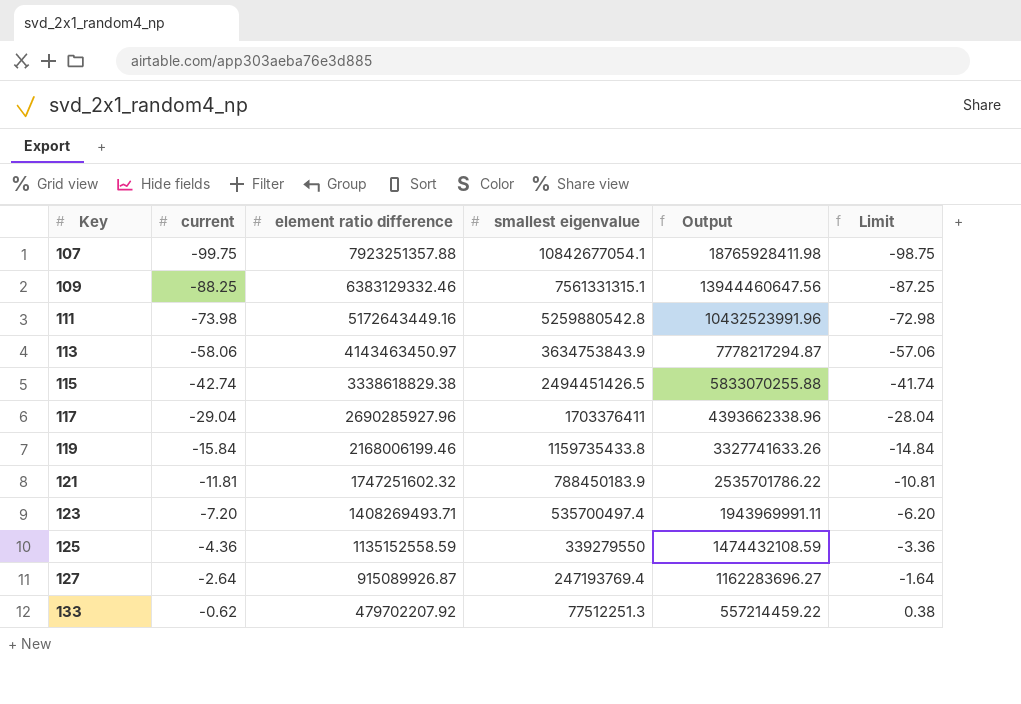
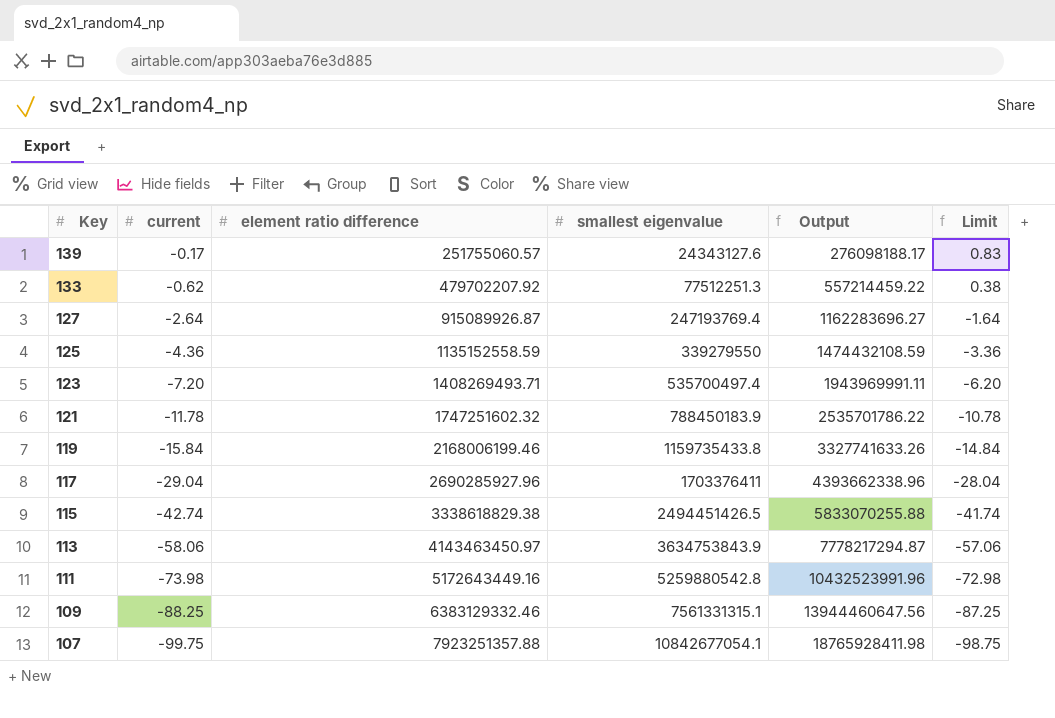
row order: Key ascending -> Key descending
row 139: none -> -0.17 | 251755060.57 | 24343127.6 | 276098188.17 | 0.83
121 | current: -11.81 -> -11.78
121 | Limit: -10.81 -> -10.78

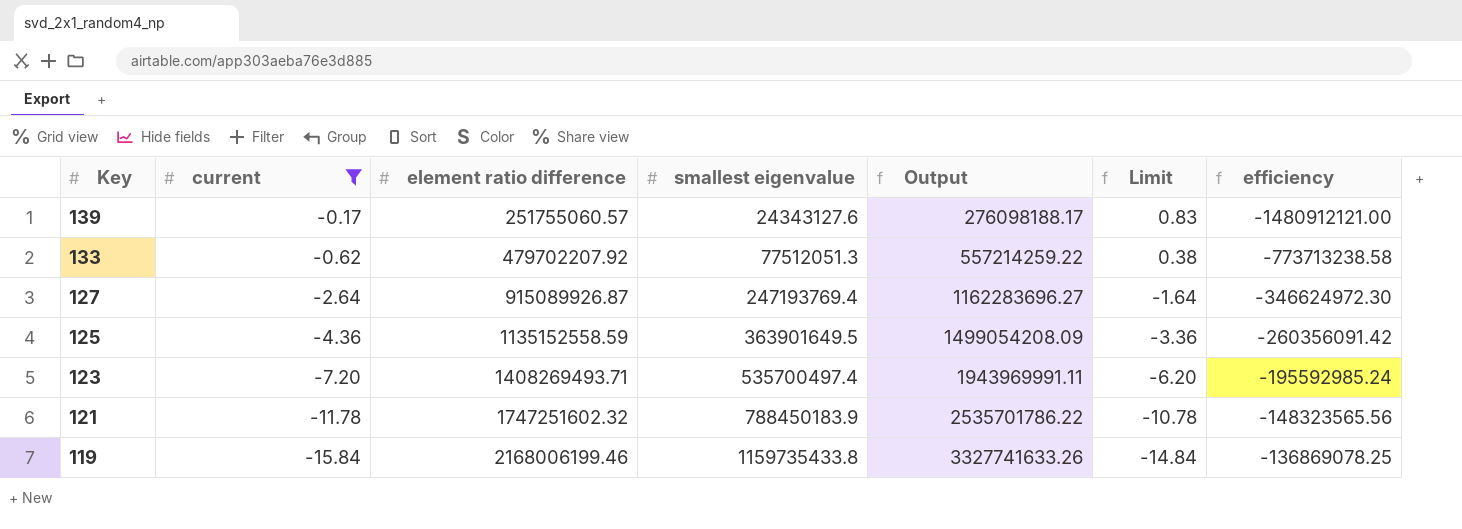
filter: none -> current >= -15.84
column efficiency | formula: none -> [element ratio difference] / [current]
133 | smallest eigenvalue: 77512251.3 -> 77512051.3
133 | Output: 557214459.22 -> 557214259.22
125 | smallest eigenvalue: 339279550 -> 363901649.5
125 | Output: 1474432108.59 -> 1499054208.09

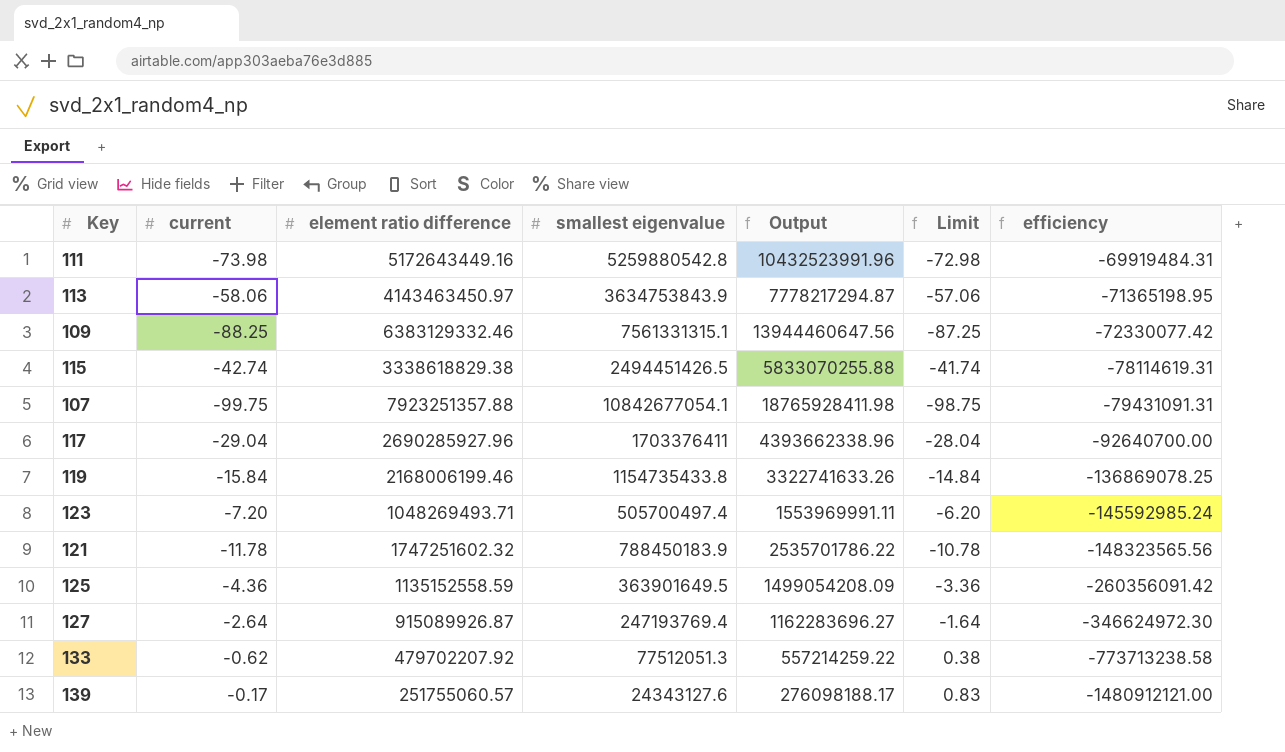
filter: current >= -15.84 -> none
row order: Key descending -> efficiency descending
119 | smallest eigenvalue: 1159735433.8 -> 1154735433.8
119 | Output: 3327741633.26 -> 3322741633.26
123 | element ratio difference: 1408269493.71 -> 1048269493.71
123 | smallest eigenvalue: 535700497.4 -> 505700497.4
123 | Output: 1943969991.11 -> 1553969991.11
123 | efficiency: -195592985.24 -> -145592985.24

